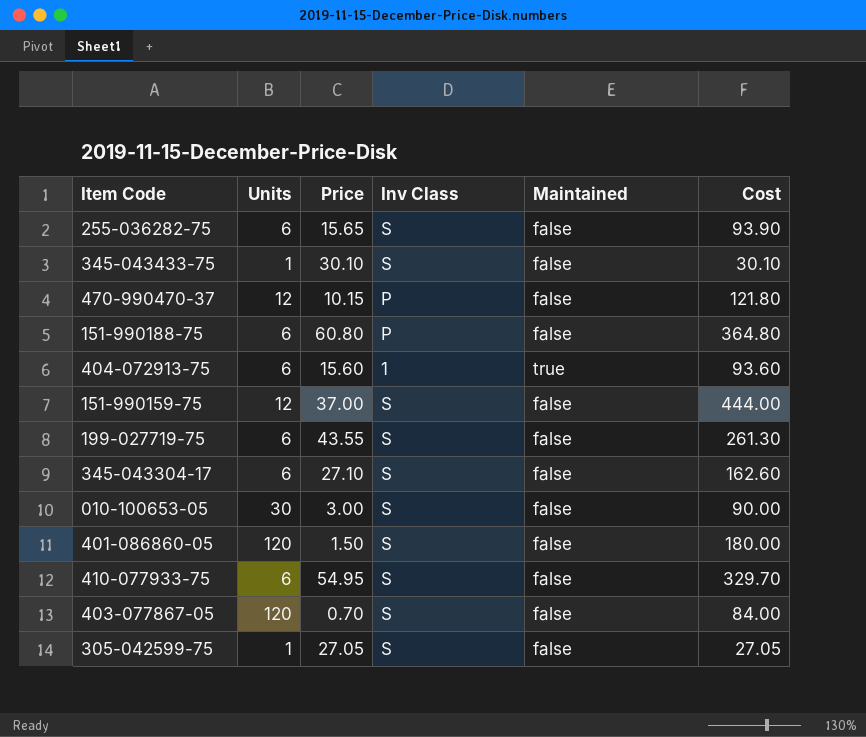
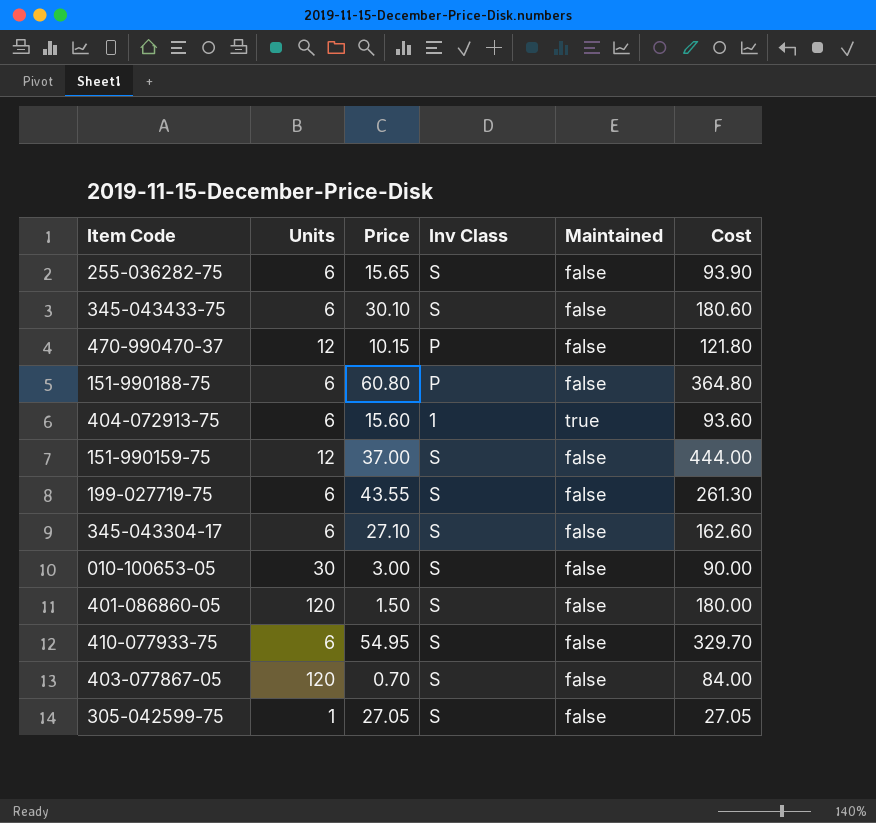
345-043433-75 | Units: 1 -> 6
345-043433-75 | Cost: 30.10 -> 180.60

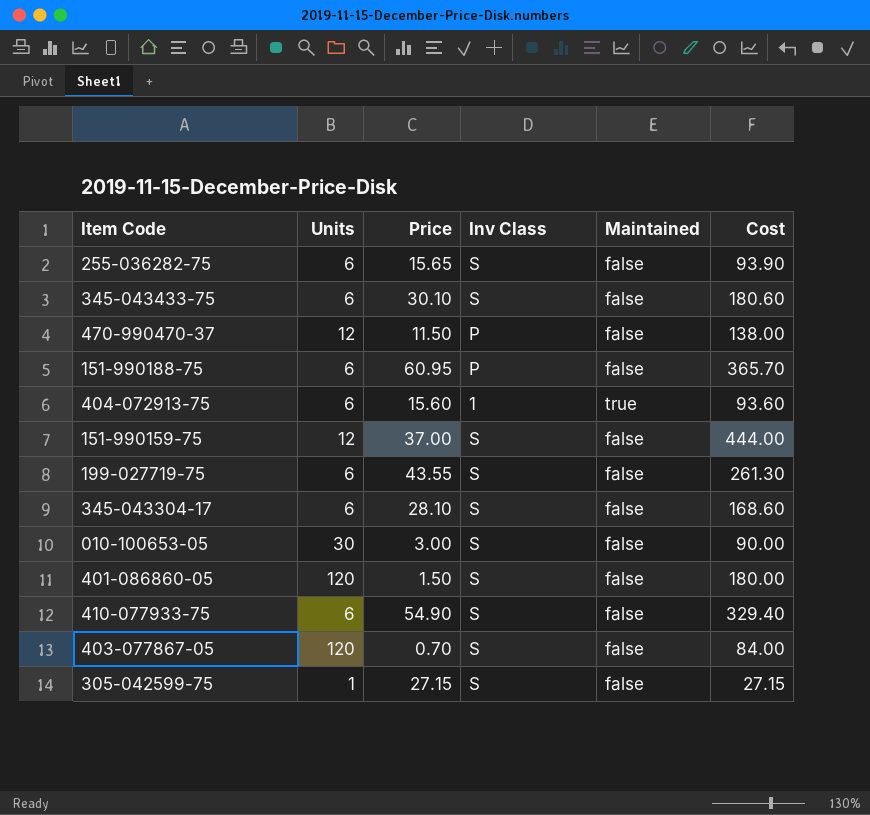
470-990470-37 | Price: 10.15 -> 11.50
470-990470-37 | Cost: 121.80 -> 138.00
151-990188-75 | Price: 60.80 -> 60.95
151-990188-75 | Cost: 364.80 -> 365.70
345-043304-17 | Price: 27.10 -> 28.10
345-043304-17 | Cost: 162.60 -> 168.60
410-077933-75 | Price: 54.95 -> 54.90
410-077933-75 | Cost: 329.70 -> 329.40
305-042599-75 | Price: 27.05 -> 27.15
305-042599-75 | Cost: 27.05 -> 27.15

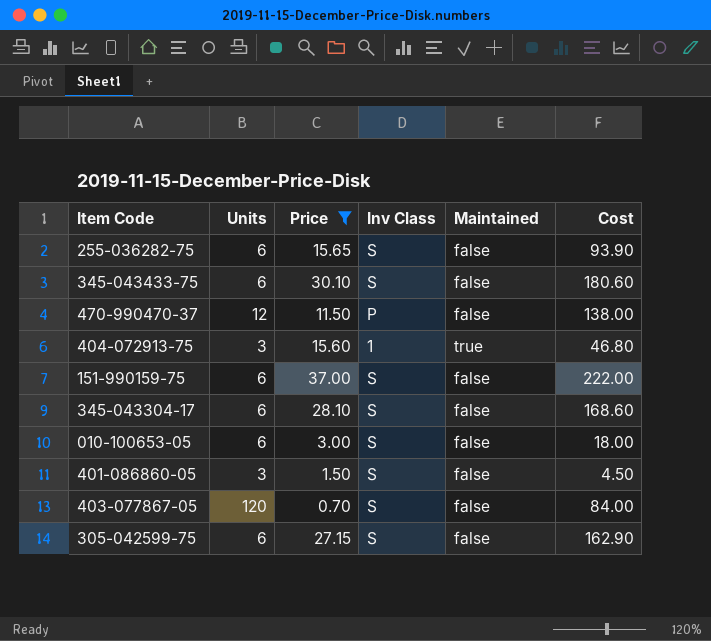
filter: none -> Price <= 37.00
404-072913-75 | Units: 6 -> 3
404-072913-75 | Cost: 93.60 -> 46.80
151-990159-75 | Units: 12 -> 6
151-990159-75 | Cost: 444.00 -> 222.00
010-100653-05 | Units: 30 -> 6
010-100653-05 | Cost: 90.00 -> 18.00
401-086860-05 | Units: 120 -> 3
401-086860-05 | Cost: 180.00 -> 4.50
305-042599-75 | Units: 1 -> 6
305-042599-75 | Cost: 27.15 -> 162.90

